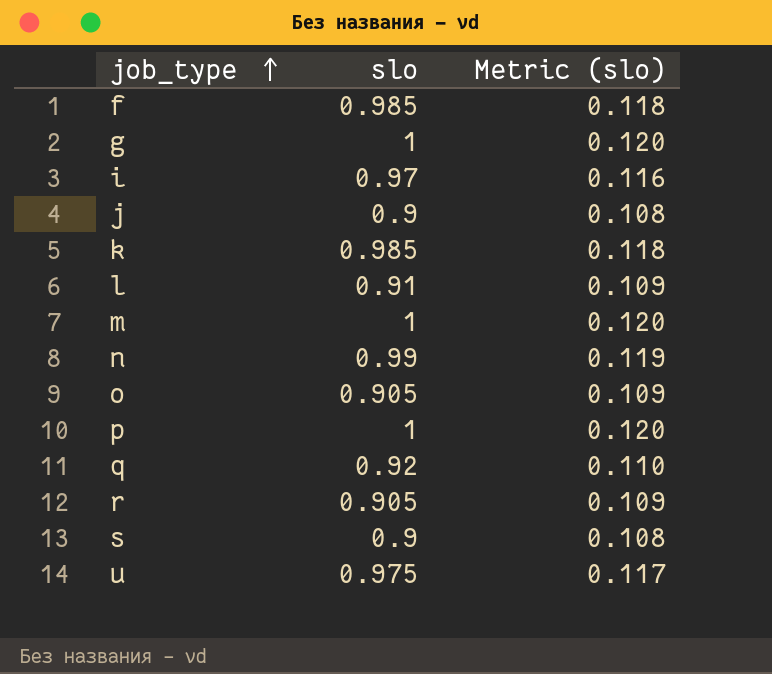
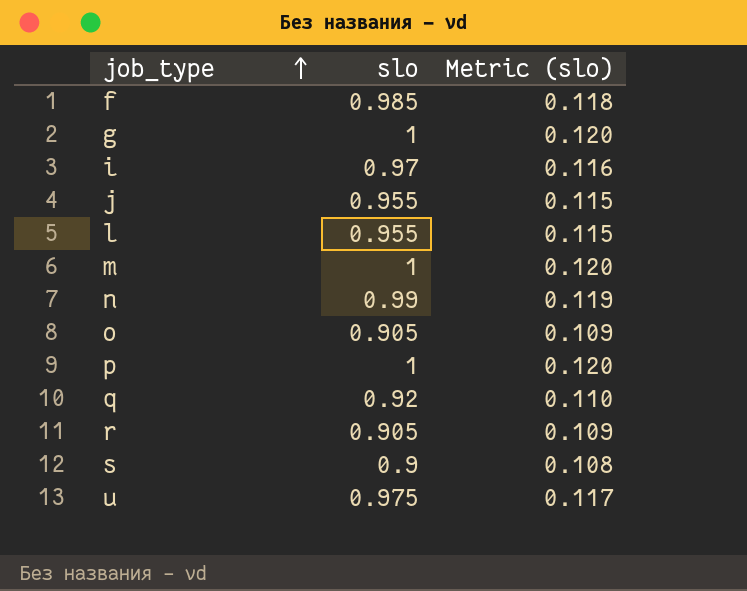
row k: 0.985 | 0.118 -> none
j | slo: 0.9 -> 0.955
j | Metric (slo): 0.108 -> 0.115
l | slo: 0.91 -> 0.955
l | Metric (slo): 0.109 -> 0.115

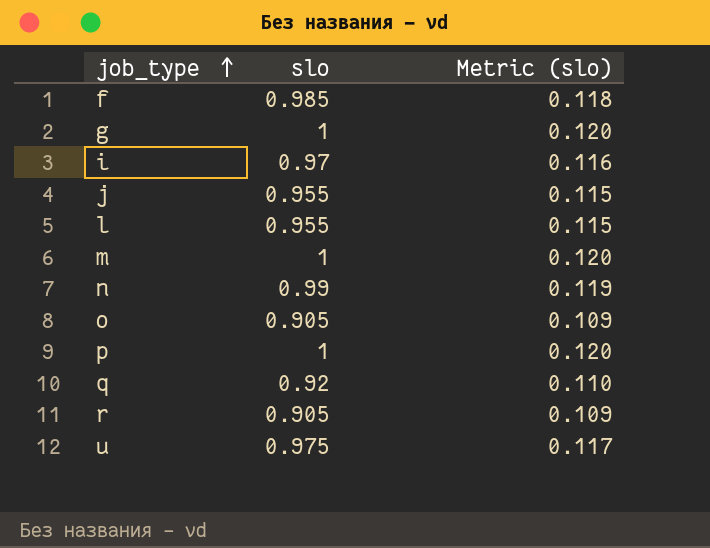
row s: 0.9 | 0.108 -> none

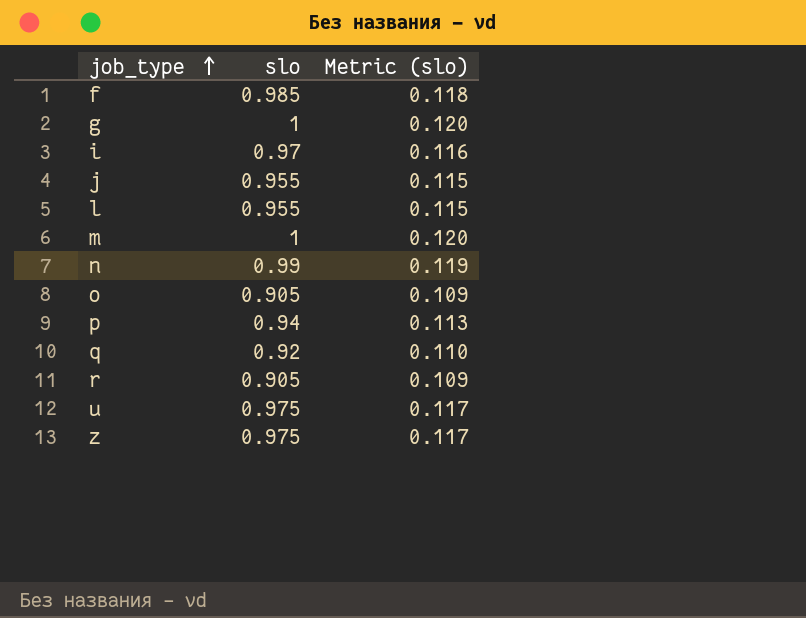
p | slo: 1 -> 0.94
p | Metric (slo): 0.120 -> 0.113
row z: none -> 0.975 | 0.117

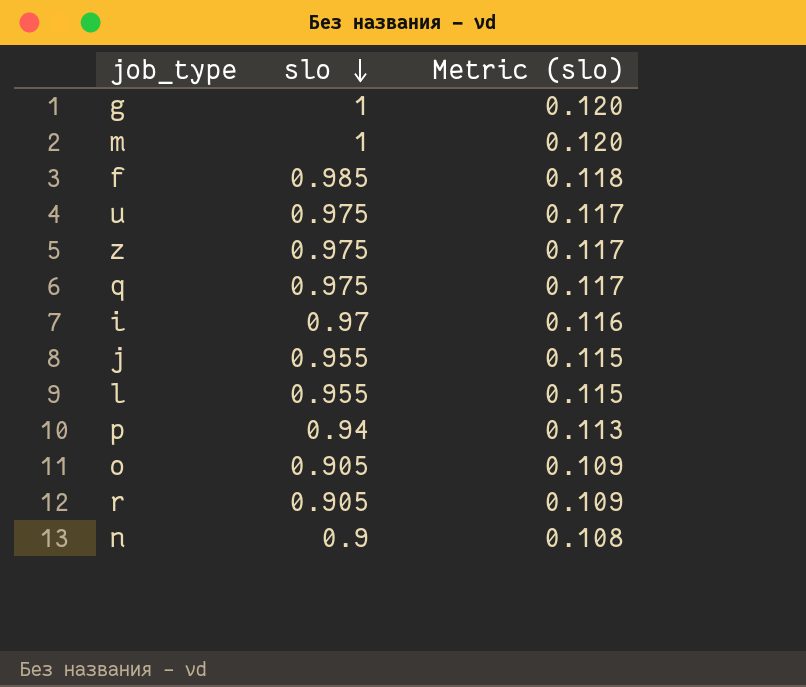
row order: job_type ascending -> slo descending
q | slo: 0.92 -> 0.975
q | Metric (slo): 0.110 -> 0.117
n | slo: 0.99 -> 0.9
n | Metric (slo): 0.119 -> 0.108

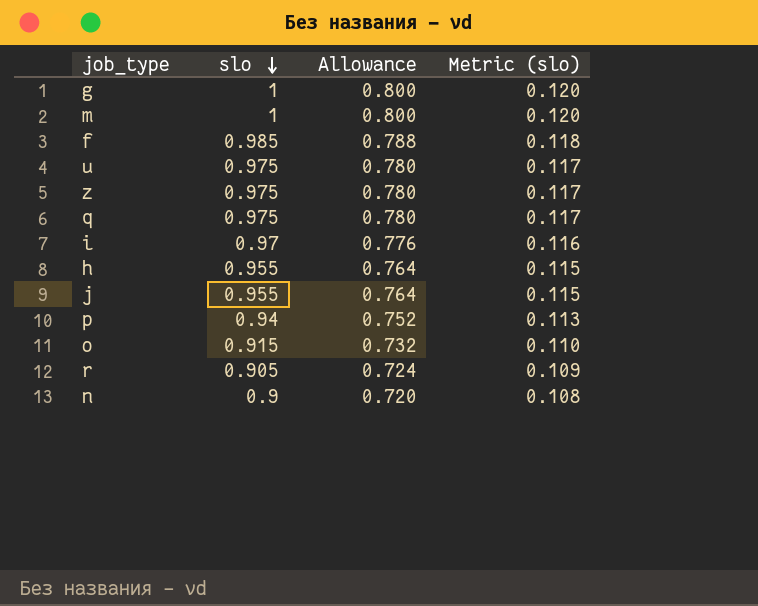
column Allowance | formula: none -> [slo] * 0.8
row l: 0.955 | 0.115 -> none
row h: none -> 0.955 | 0.764 | 0.115
o | slo: 0.905 -> 0.915
o | Metric (slo): 0.109 -> 0.110

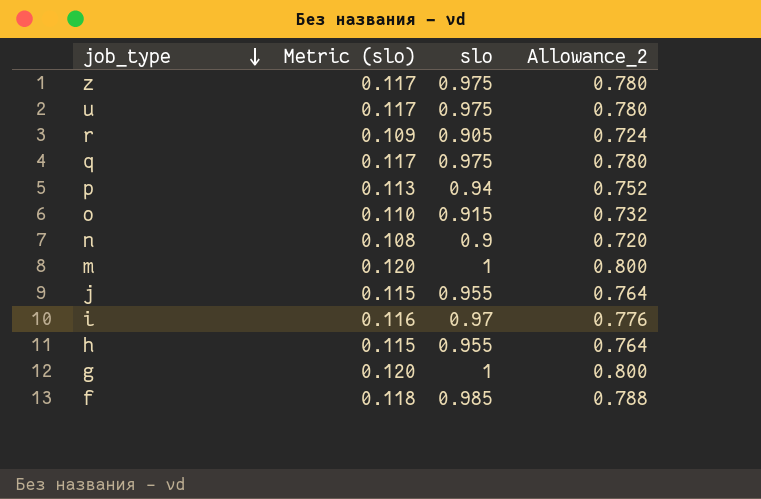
row order: slo descending -> job_type descending
column Metric (slo) | position: 4 -> 2
column name: Allowance -> Allowance_2

